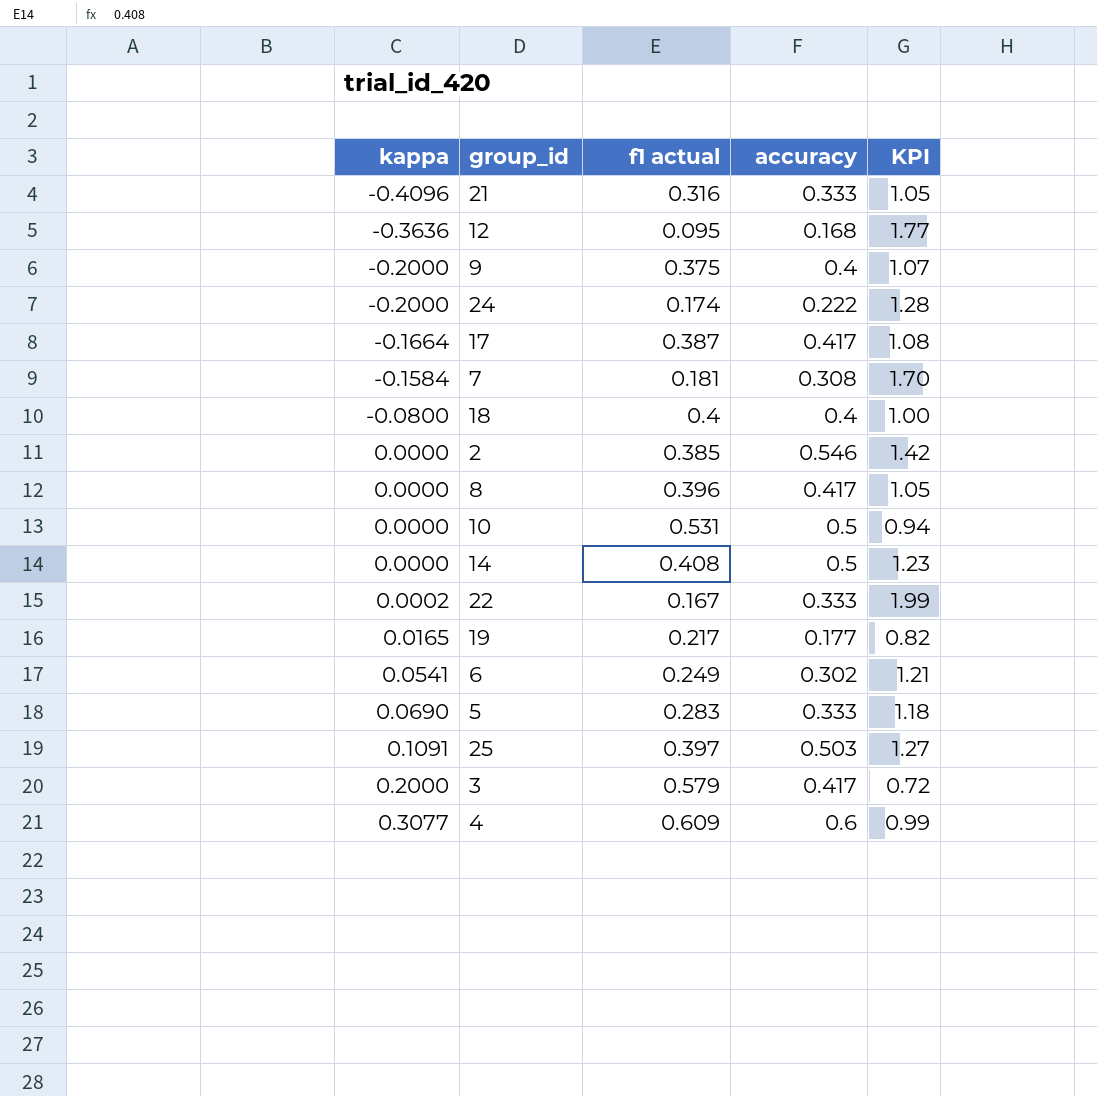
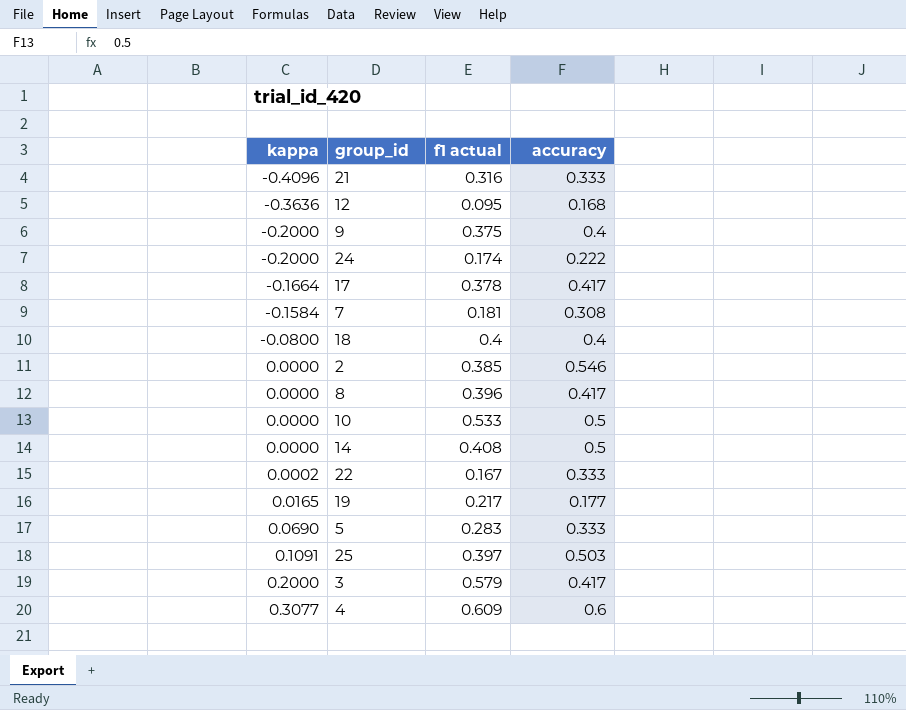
column KPI | formula: [accuracy] / [f1 actual] -> none
row 6: 0.0541 | 0.249 | 0.302 | 1.21 -> none
17 | f1 actual: 0.387 -> 0.378
10 | f1 actual: 0.531 -> 0.533

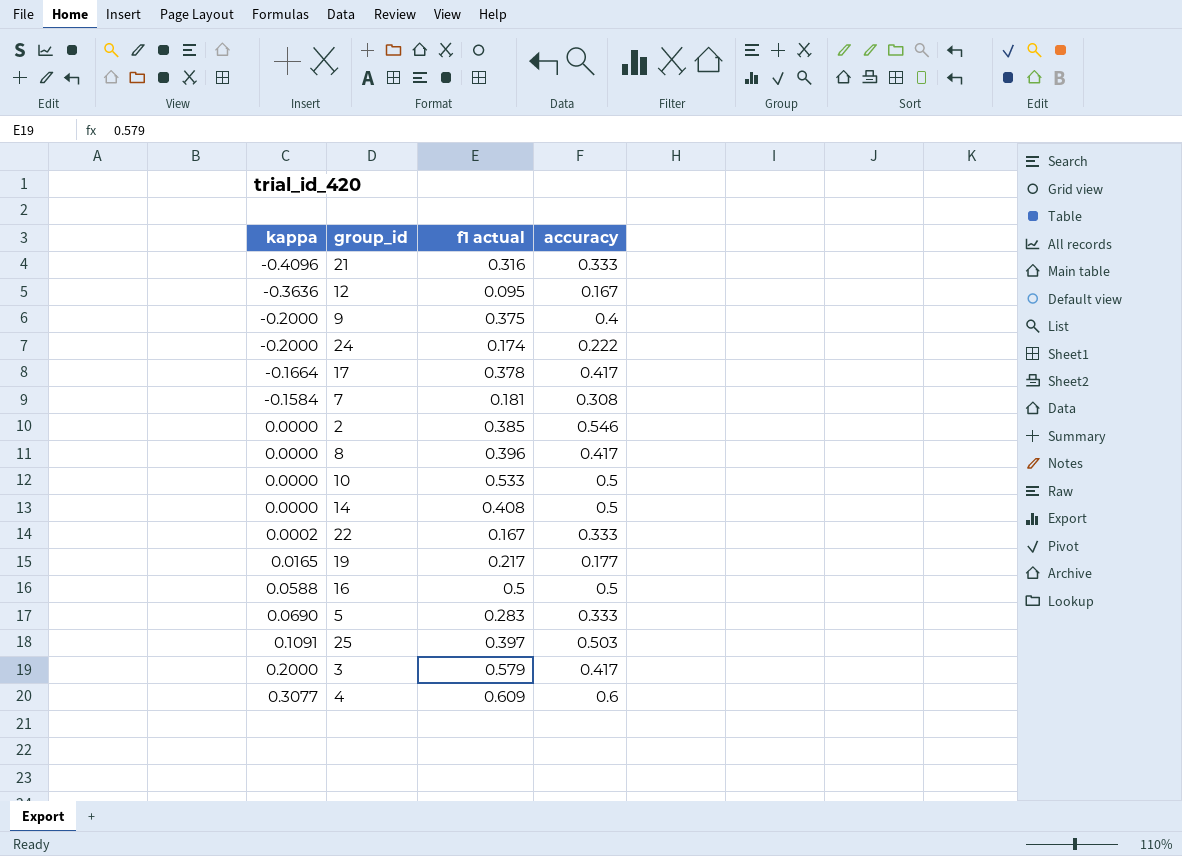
row 18: -0.0800 | 0.4 | 0.4 -> none
12 | accuracy: 0.168 -> 0.167
row 16: none -> 0.0588 | 0.5 | 0.5

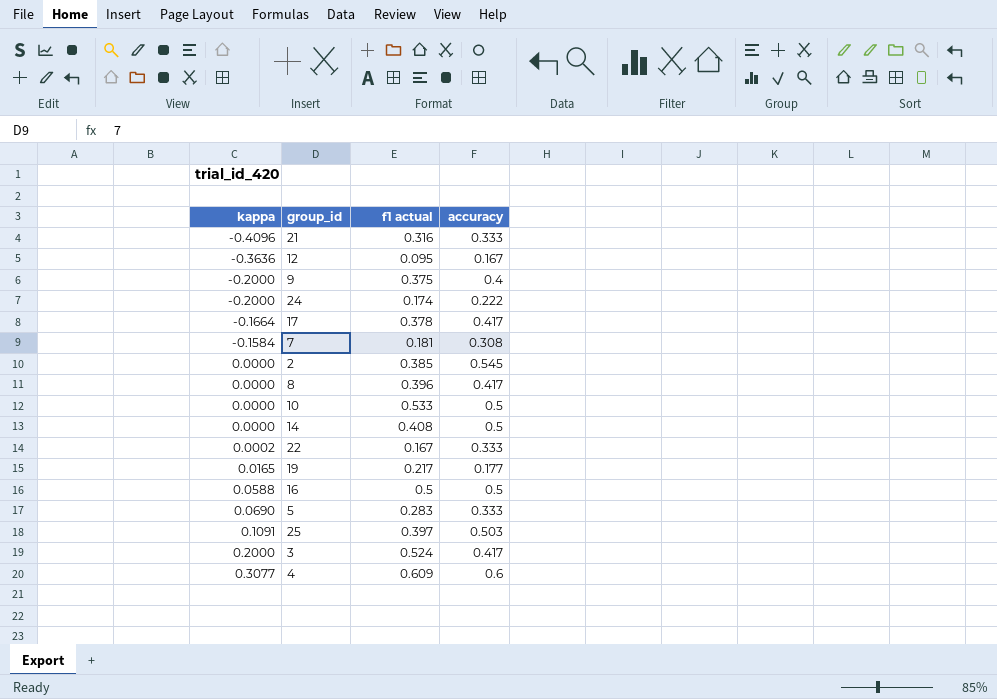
2 | accuracy: 0.546 -> 0.545
3 | f1 actual: 0.579 -> 0.524

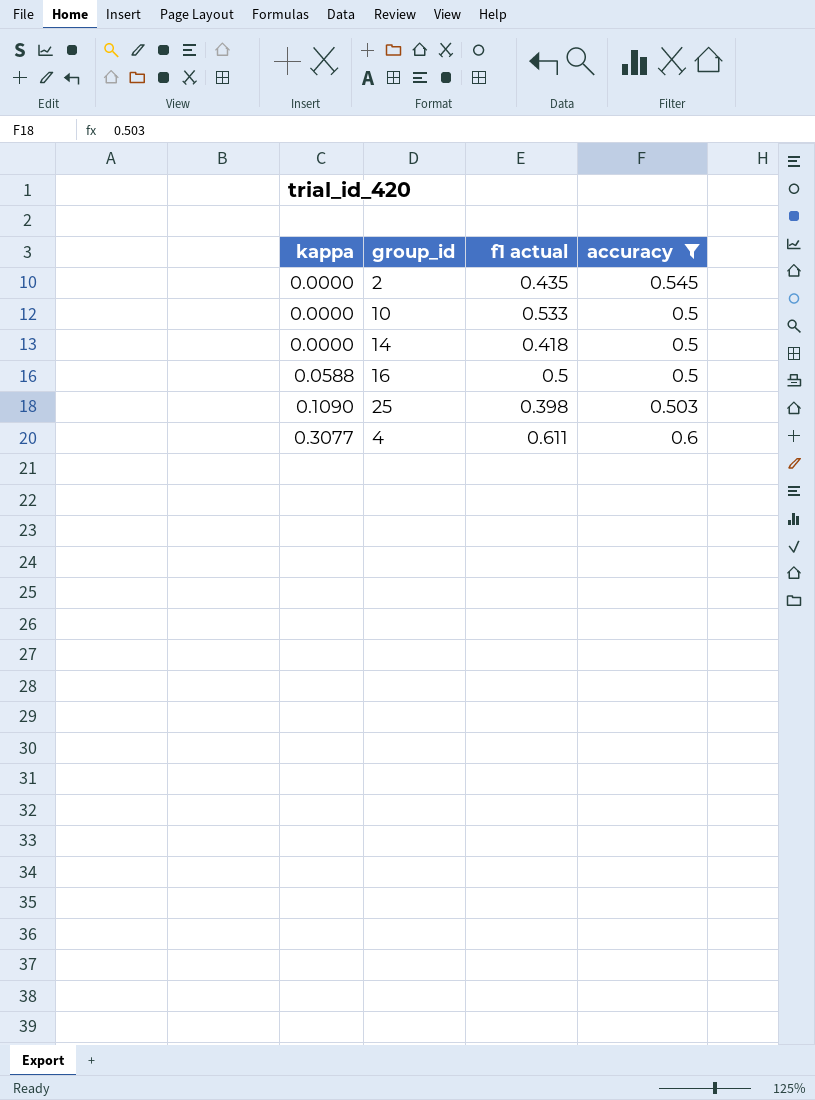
filter: none -> accuracy >= 0.5
2 | f1 actual: 0.385 -> 0.435
14 | f1 actual: 0.408 -> 0.418
25 | kappa: 0.1091 -> 0.1090
25 | f1 actual: 0.397 -> 0.398
4 | f1 actual: 0.609 -> 0.611

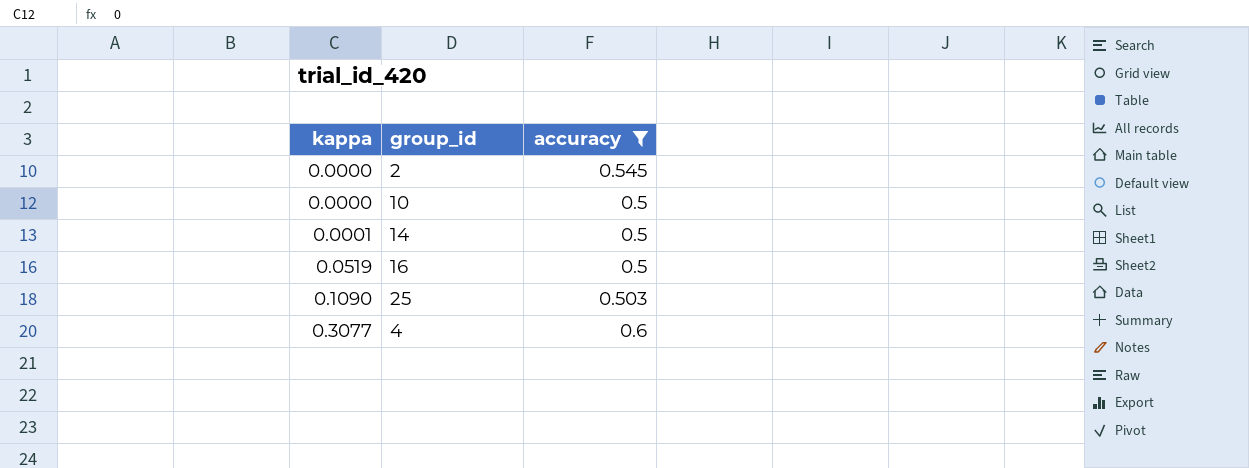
column f1 actual | position: 3 -> none
14 | kappa: 0.0000 -> 0.0001
16 | kappa: 0.0588 -> 0.0519

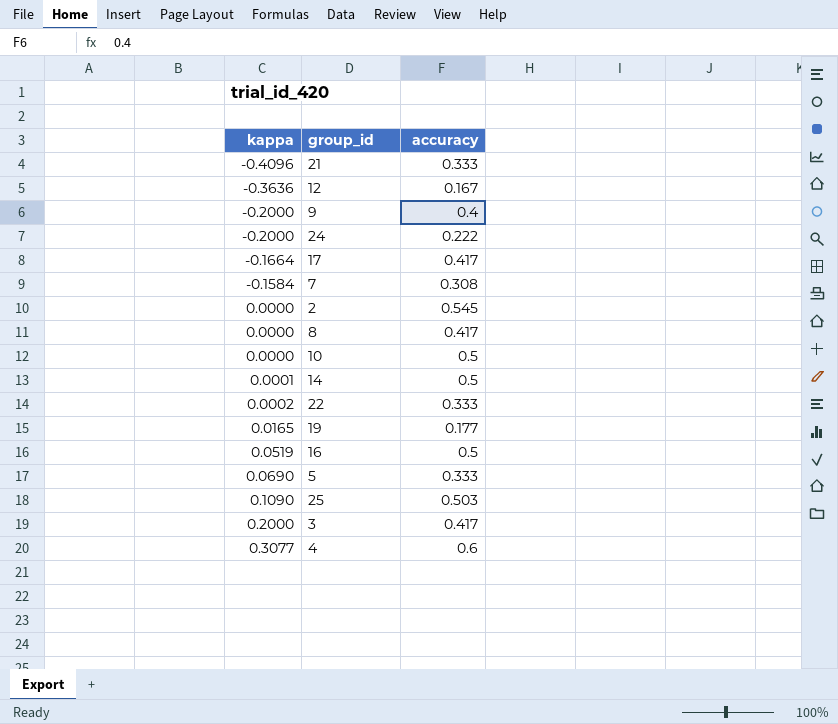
filter: accuracy >= 0.5 -> none

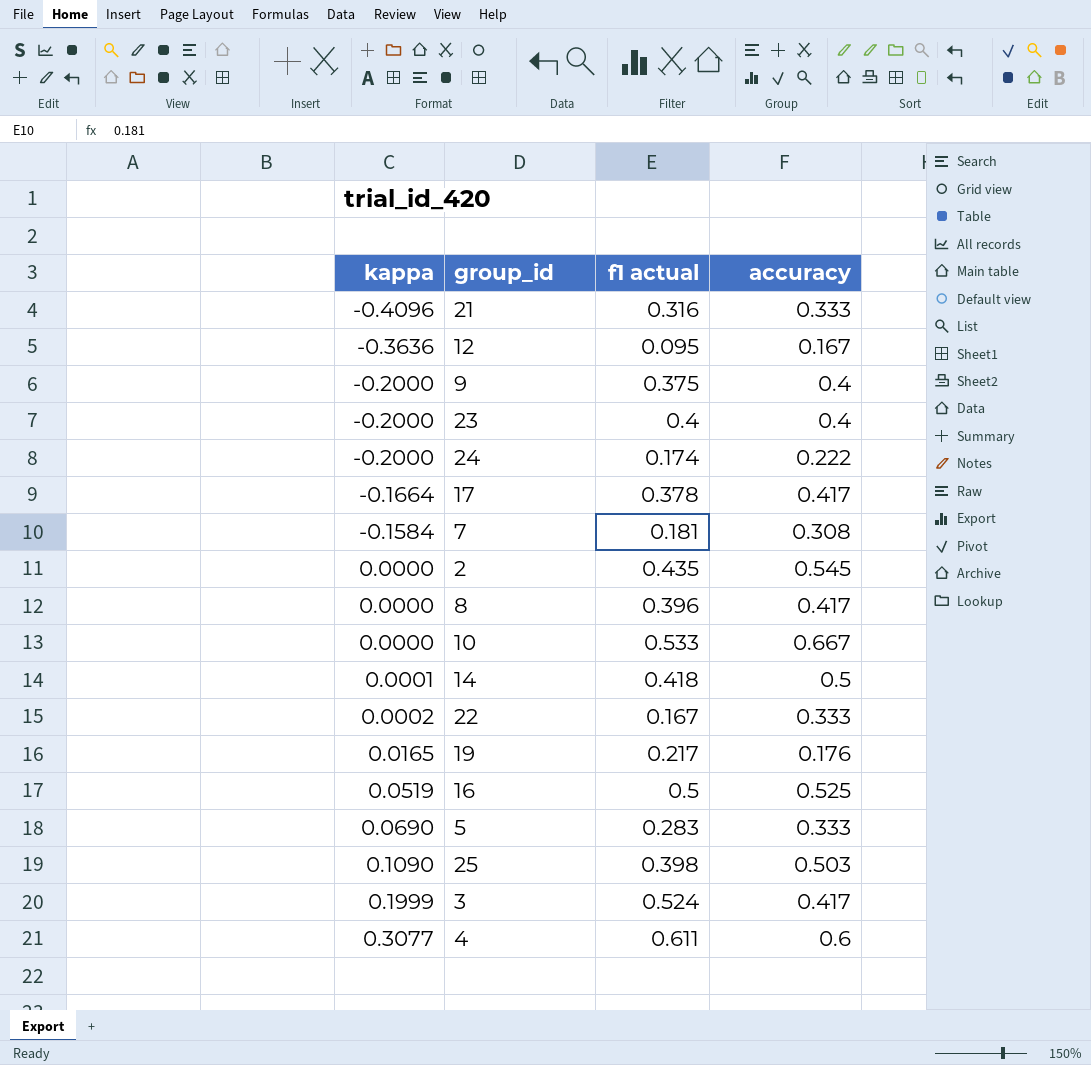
column f1 actual | position: none -> 3
row 23: none -> -0.2000 | 0.4 | 0.4
10 | accuracy: 0.5 -> 0.667
19 | accuracy: 0.177 -> 0.176
16 | accuracy: 0.5 -> 0.525
3 | kappa: 0.2000 -> 0.1999

